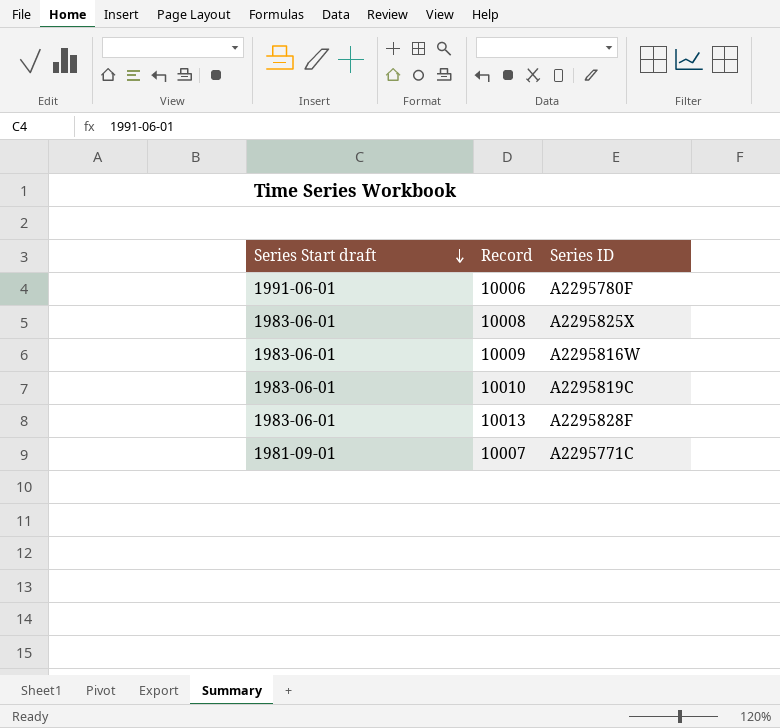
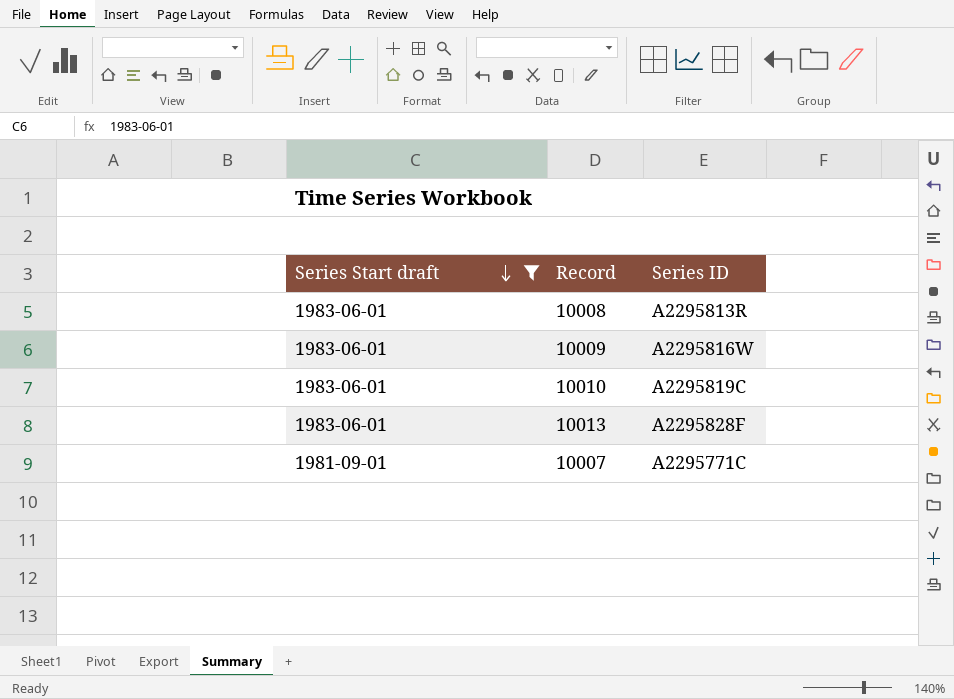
filter: none -> Series Start draft != 1991-06-01
10008 | Series ID: A2295825X -> A2295813R

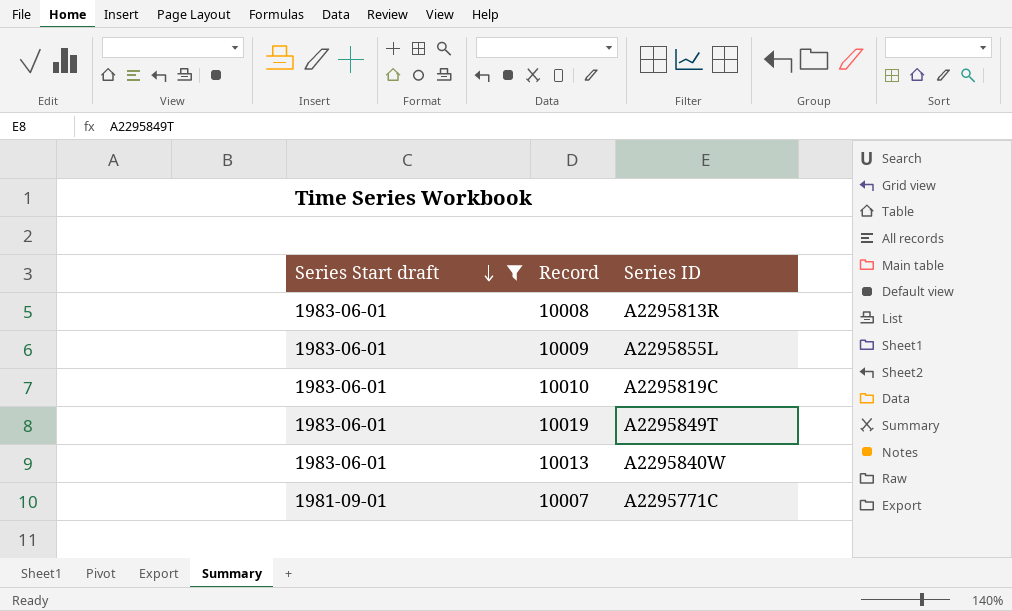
10009 | Series ID: A2295816W -> A2295855L
row 10019: none -> 1983-06-01 | A2295849T
10013 | Series ID: A2295828F -> A2295840W

